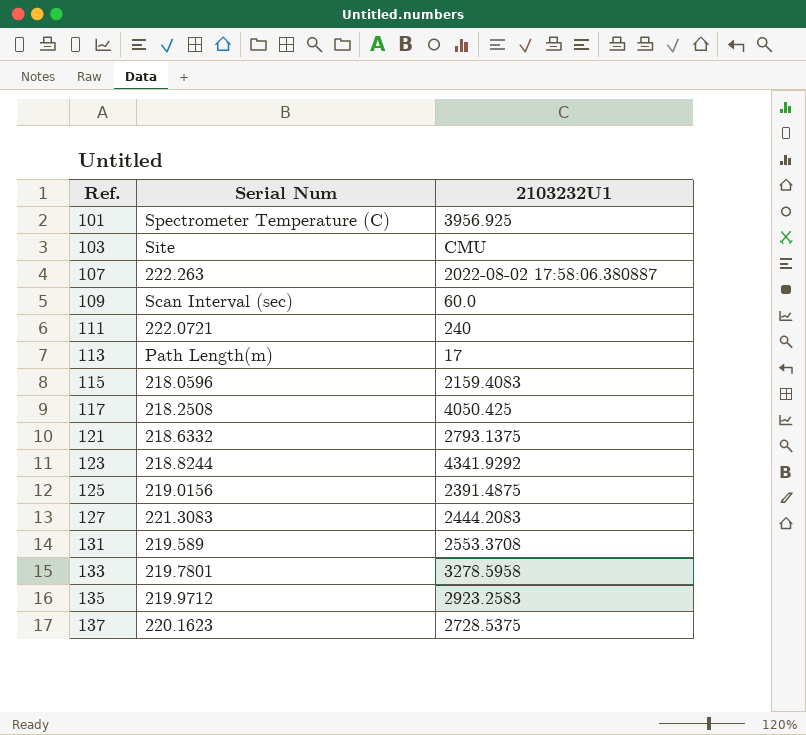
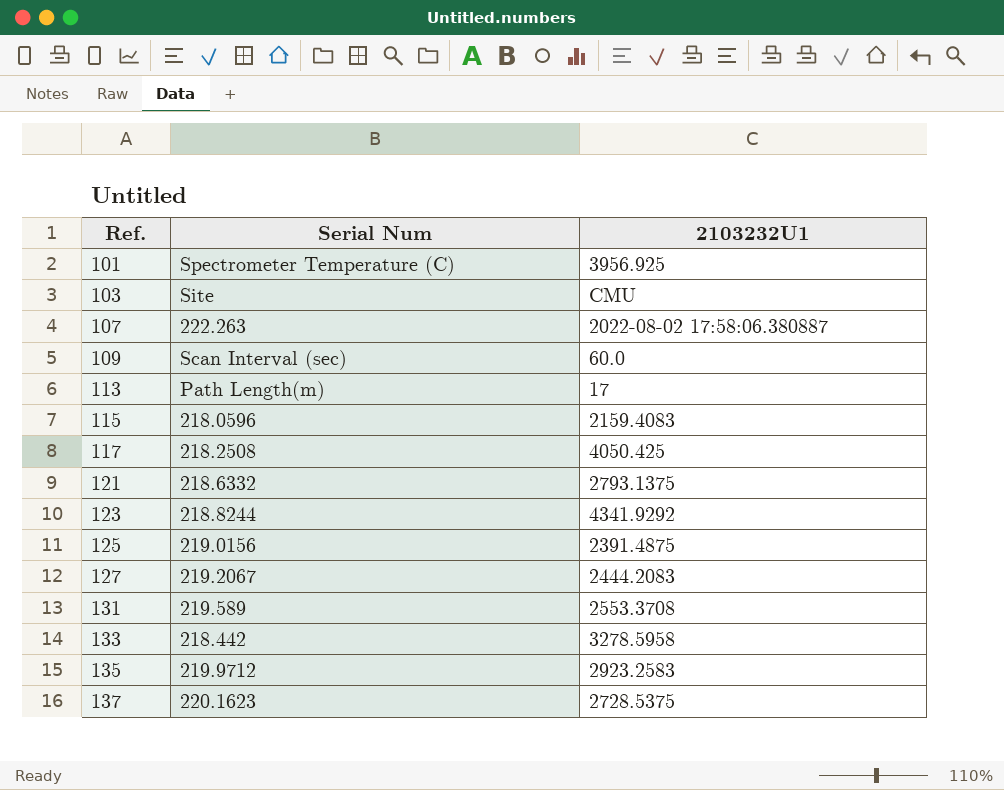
row 111: 222.0721 | 240 -> none
127 | Serial Num: 221.3083 -> 219.2067
133 | Serial Num: 219.7801 -> 218.442

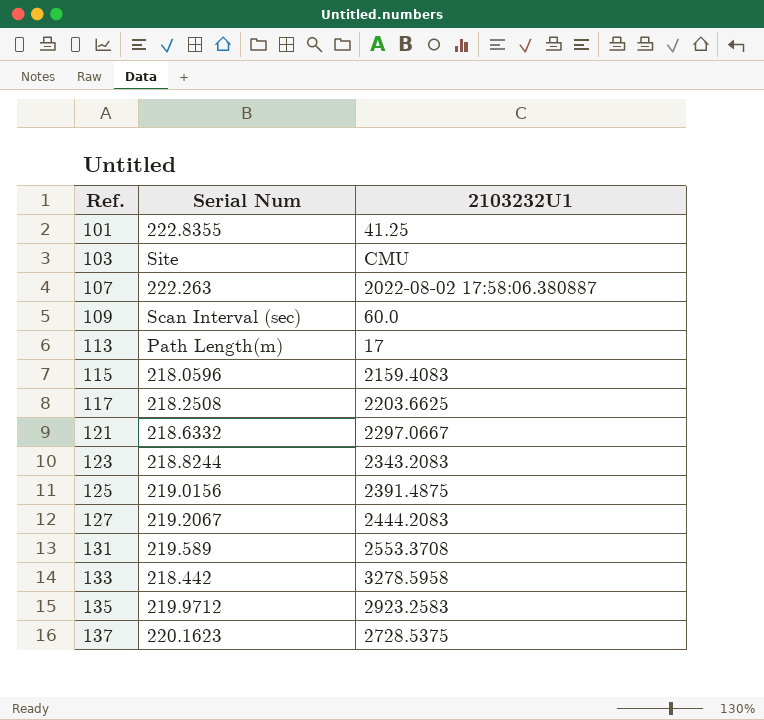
101 | Serial Num: Spectrometer Temperature (C) -> 222.8355
101 | 2103232U1: 3956.925 -> 41.25
117 | 2103232U1: 4050.425 -> 2203.6625
121 | 2103232U1: 2793.1375 -> 2297.0667
123 | 2103232U1: 4341.9292 -> 2343.2083

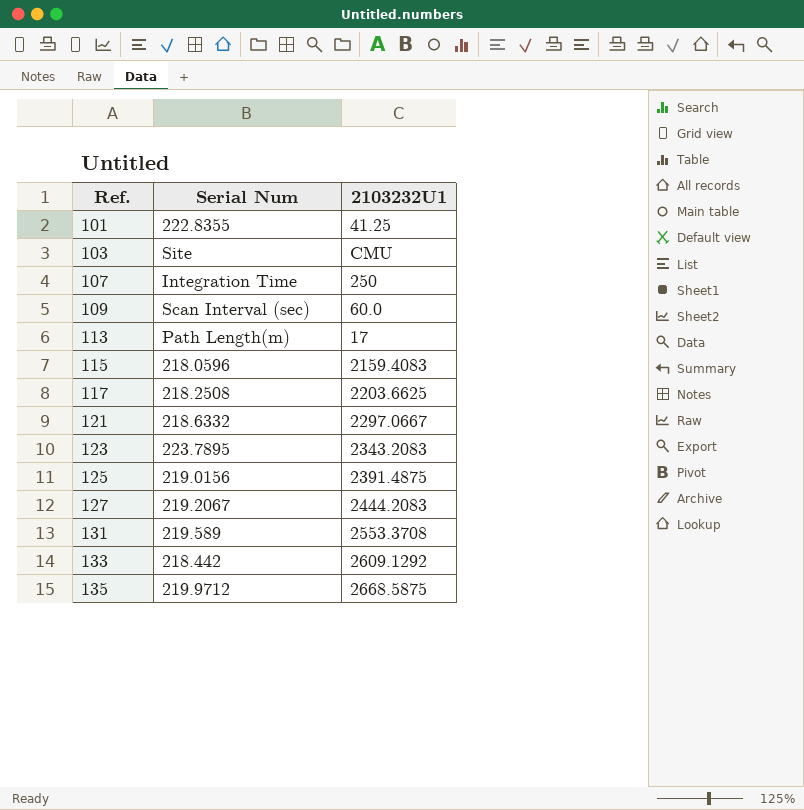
row 137: 220.1623 | 2728.5375 -> none
107 | Serial Num: 222.263 -> Integration Time
107 | 2103232U1: 2022-08-02 17:58:06.380887 -> 250
123 | Serial Num: 218.8244 -> 223.7895
133 | 2103232U1: 3278.5958 -> 2609.1292
135 | 2103232U1: 2923.2583 -> 2668.5875

